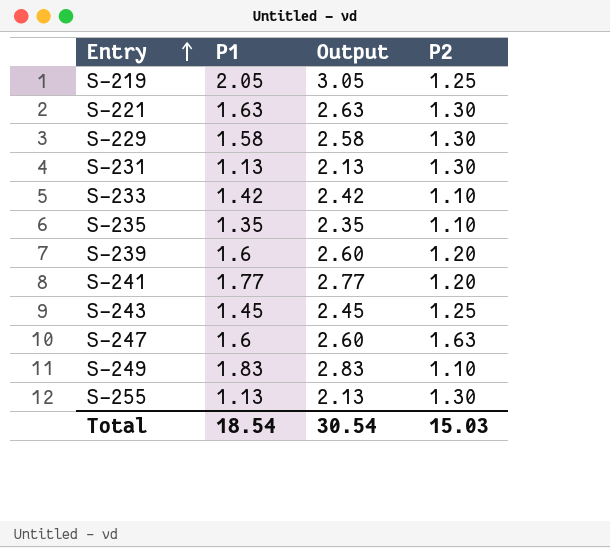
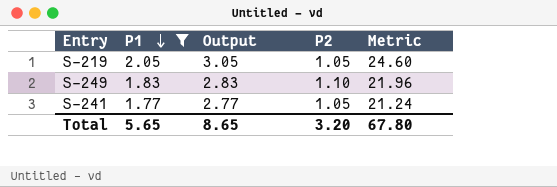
filter: none -> P1 >= 1.77
row order: Entry ascending -> P1 descending
column Metric | formula: none -> [P1] * 12
S-219 | P2: 1.25 -> 1.05
S-241 | P2: 1.20 -> 1.05
Total | P1: 18.54 -> 5.65
Total | Output: 30.54 -> 8.65
Total | P2: 15.03 -> 3.20

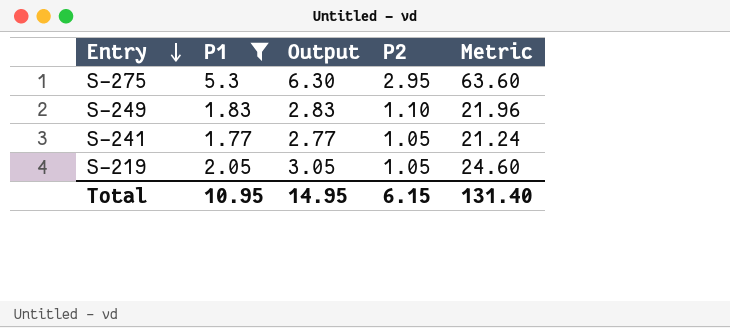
row order: P1 descending -> Entry descending
row S-275: none -> 5.3 | 6.30 | 2.95 | 63.60
Total | P1: 5.65 -> 10.95
Total | Output: 8.65 -> 14.95
Total | P2: 3.20 -> 6.15
Total | Metric: 67.80 -> 131.40

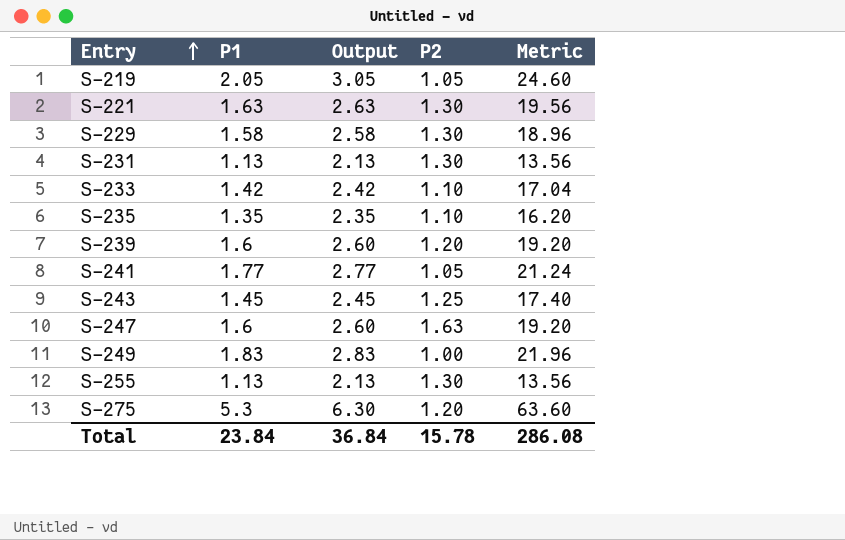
filter: P1 >= 1.77 -> none
row order: Entry descending -> Entry ascending
S-249 | P2: 1.10 -> 1.00
S-275 | P2: 2.95 -> 1.20
Total | P1: 10.95 -> 23.84
Total | Output: 14.95 -> 36.84
Total | P2: 6.15 -> 15.78
Total | Metric: 131.40 -> 286.08

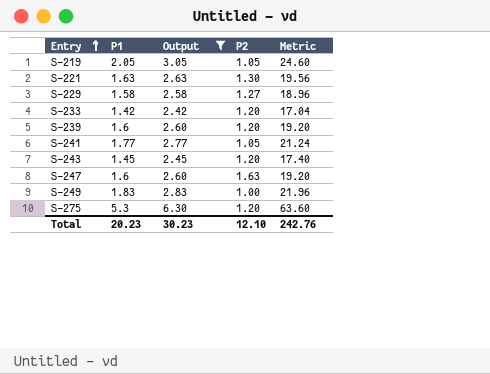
filter: none -> Output >= 2.42
S-229 | P2: 1.30 -> 1.27
S-233 | P2: 1.10 -> 1.20
S-243 | P2: 1.25 -> 1.20
Total | P1: 23.84 -> 20.23
Total | Output: 36.84 -> 30.23
Total | P2: 15.78 -> 12.10
Total | Metric: 286.08 -> 242.76

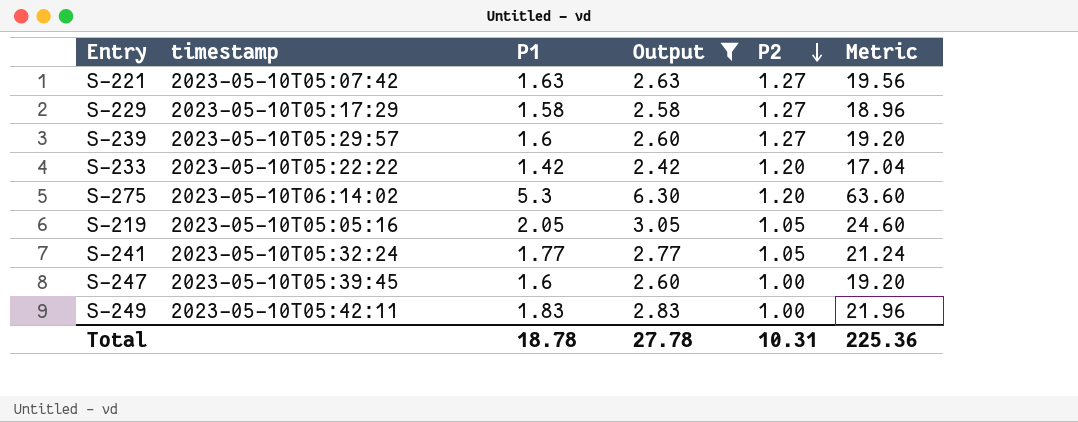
row order: Entry ascending -> P2 descending
column timestamp | position: none -> 2
row S-243: 1.45 | 2.45 | 1.20 | 17.40 -> none
S-221 | P2: 1.30 -> 1.27
S-239 | P2: 1.20 -> 1.27
S-247 | P2: 1.63 -> 1.00
Total | P1: 20.23 -> 18.78
Total | Output: 30.23 -> 27.78
Total | P2: 12.10 -> 10.31
Total | Metric: 242.76 -> 225.36

